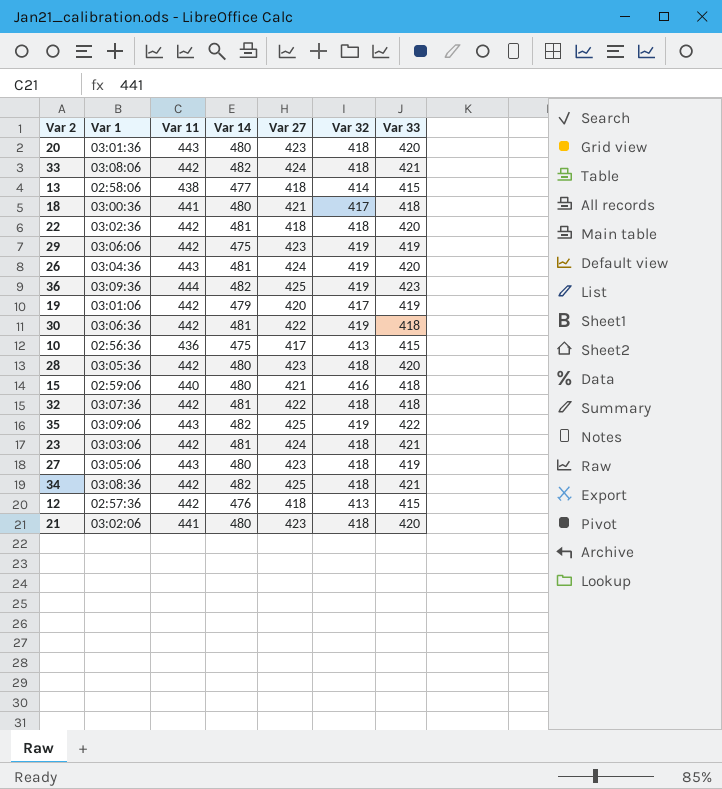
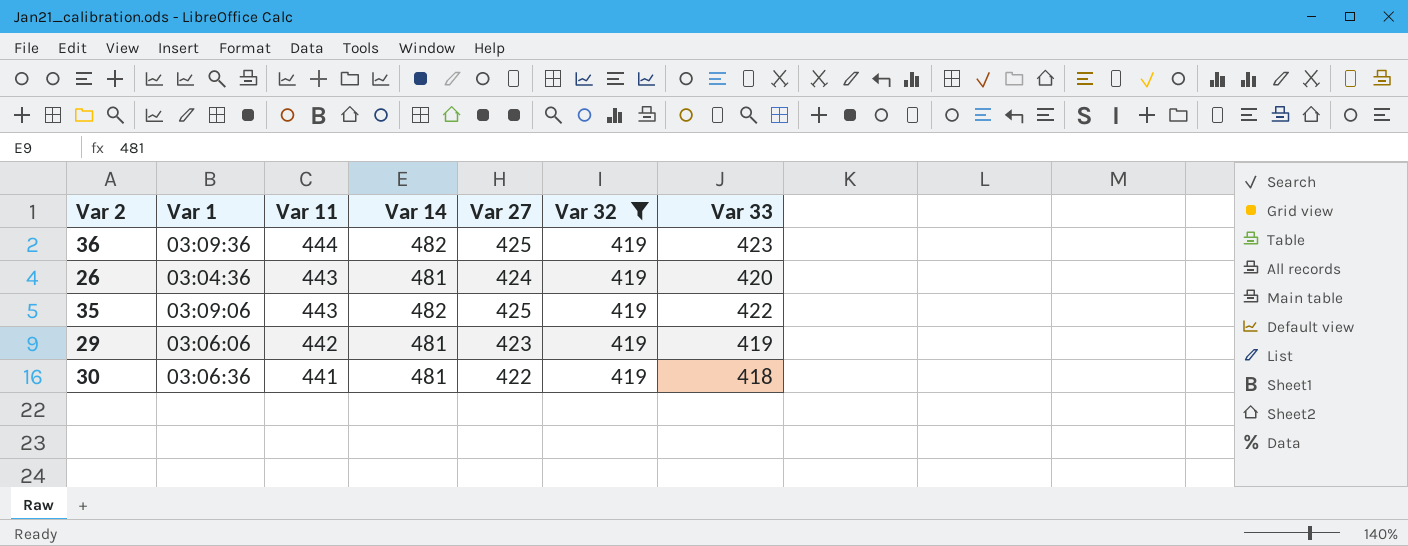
filter: none -> Var 32 = 419
row order: none -> Var 11 descending
29 | Var 14: 475 -> 481
30 | Var 11: 442 -> 441

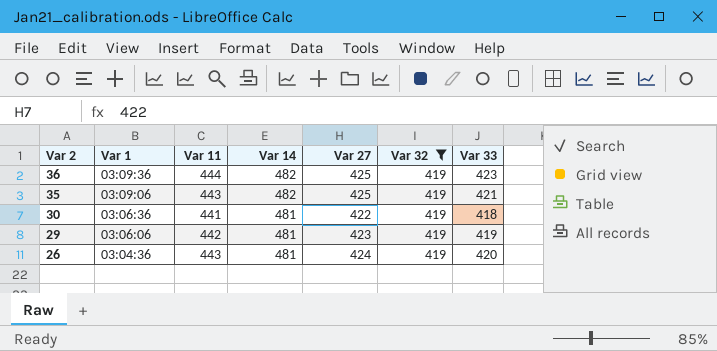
row order: Var 11 descending -> Var 2 descending
35 | Var 33: 422 -> 421

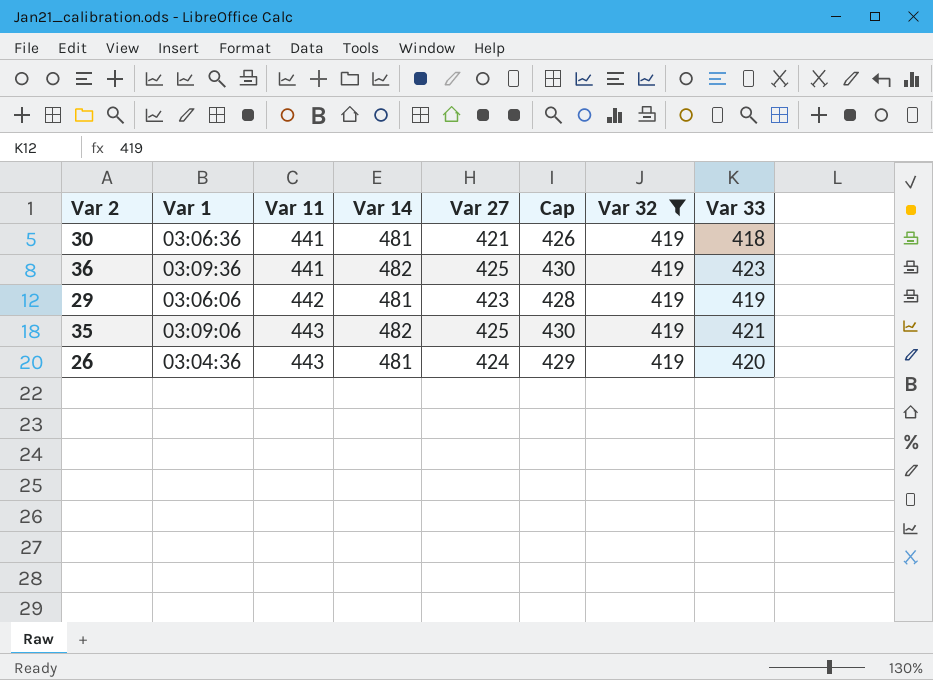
row order: Var 2 descending -> Var 11 ascending
column Cap | formula: none -> [Var 27] + 5
30 | Var 27: 422 -> 421
36 | Var 11: 444 -> 441

